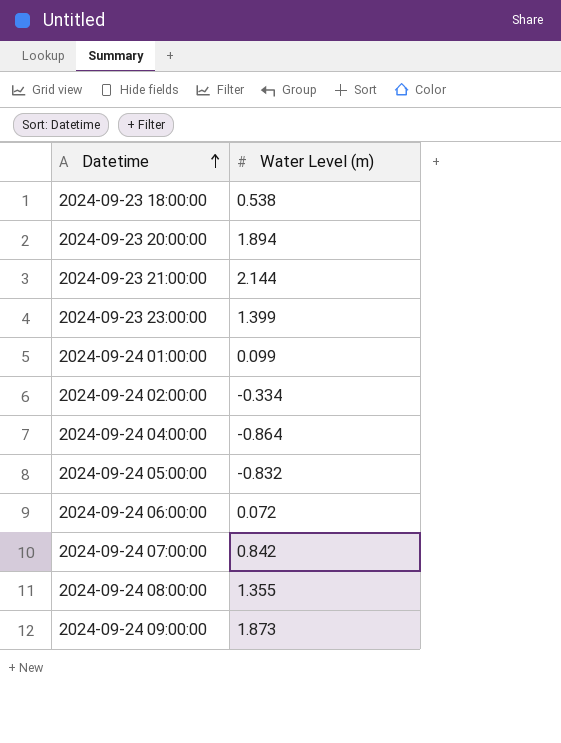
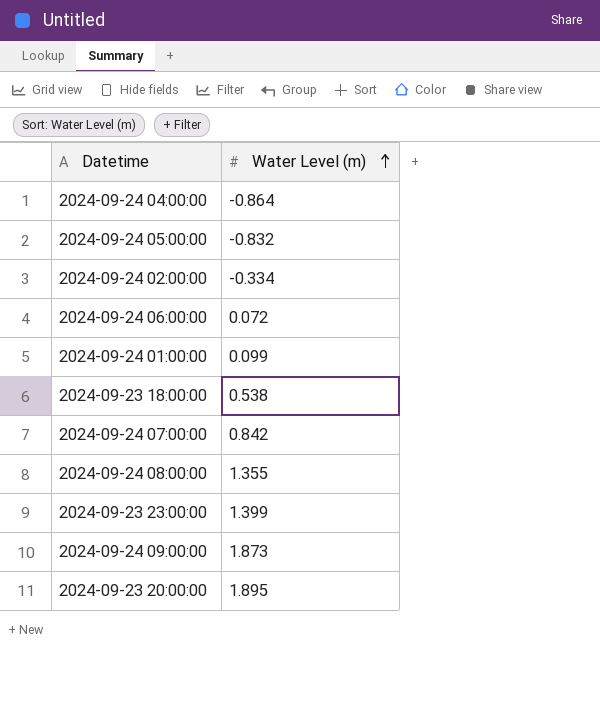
row order: Datetime ascending -> Water Level (m) ascending
row 2024-09-23 21:00:00: 2.144 -> none
2024-09-23 20:00:00 | Water Level (m): 1.894 -> 1.895

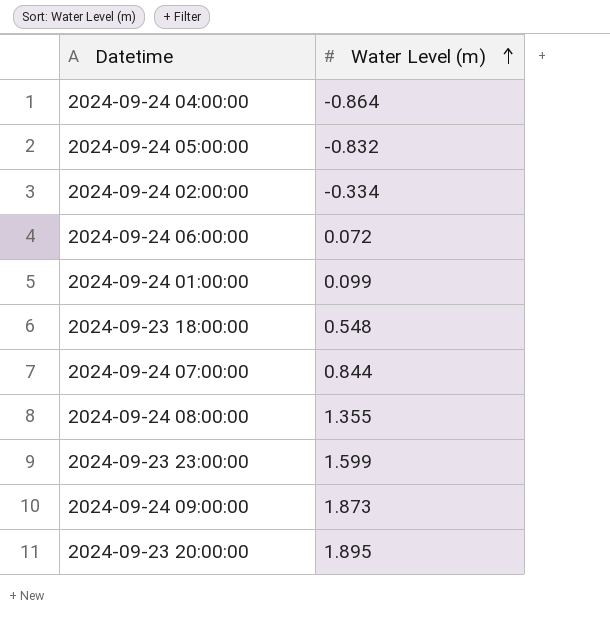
2024-09-23 18:00:00 | Water Level (m): 0.538 -> 0.548
2024-09-24 07:00:00 | Water Level (m): 0.842 -> 0.844
2024-09-23 23:00:00 | Water Level (m): 1.399 -> 1.599

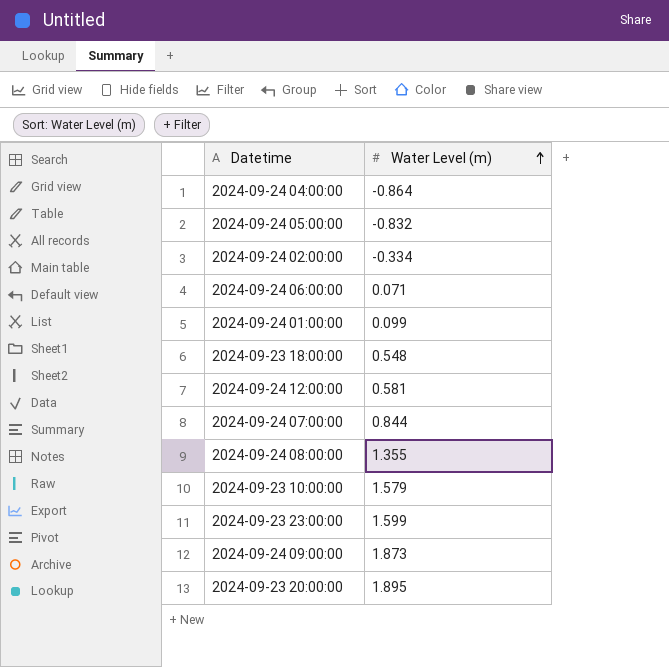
2024-09-24 06:00:00 | Water Level (m): 0.072 -> 0.071
row 2024-09-24 12:00:00: none -> 0.581
row 2024-09-23 10:00:00: none -> 1.579

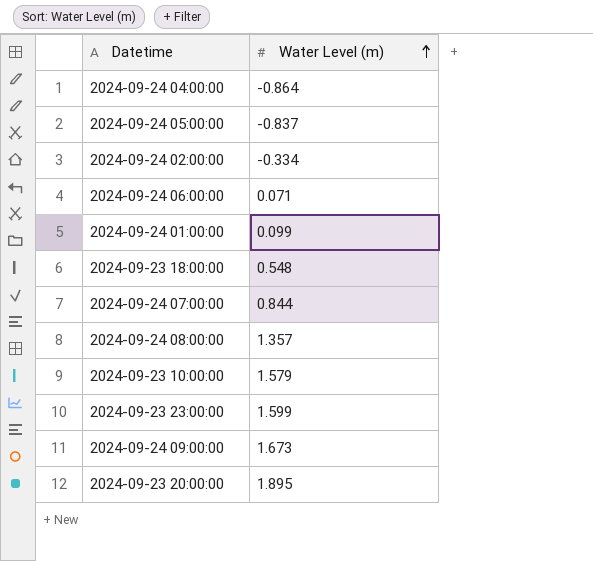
row 2024-09-24 12:00:00: 0.581 -> none
2024-09-24 05:00:00 | Water Level (m): -0.832 -> -0.837
2024-09-24 08:00:00 | Water Level (m): 1.355 -> 1.357
2024-09-24 09:00:00 | Water Level (m): 1.873 -> 1.673

